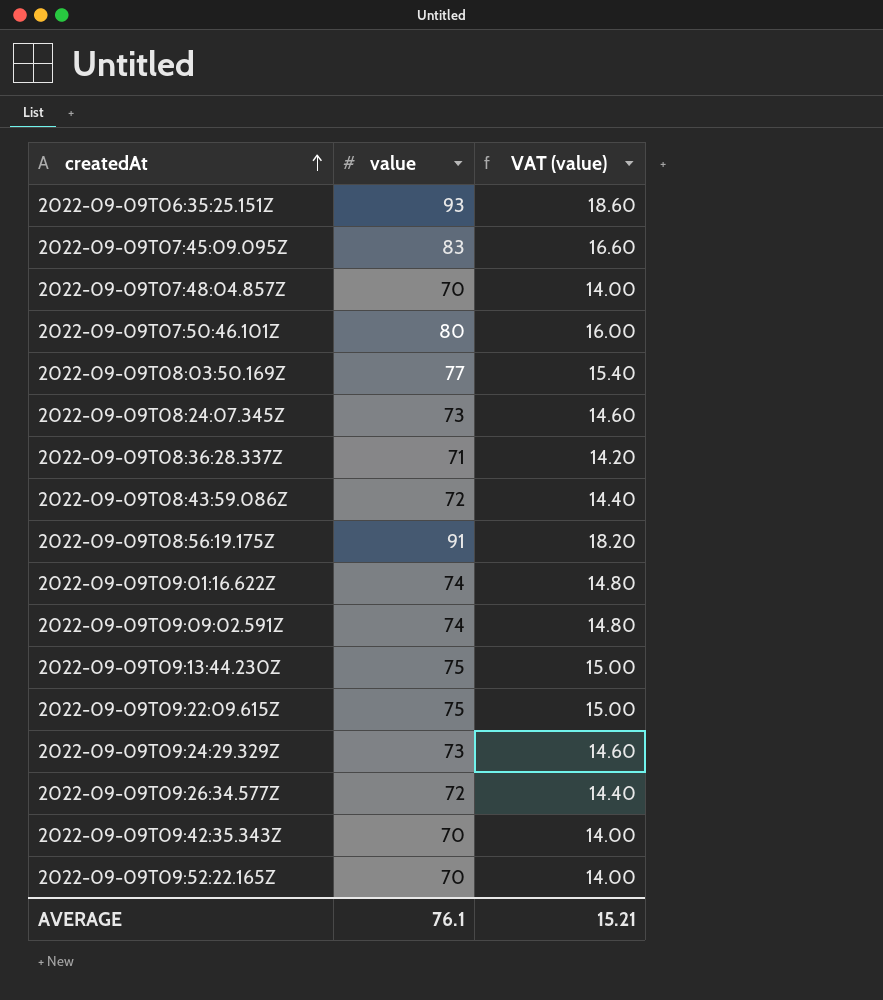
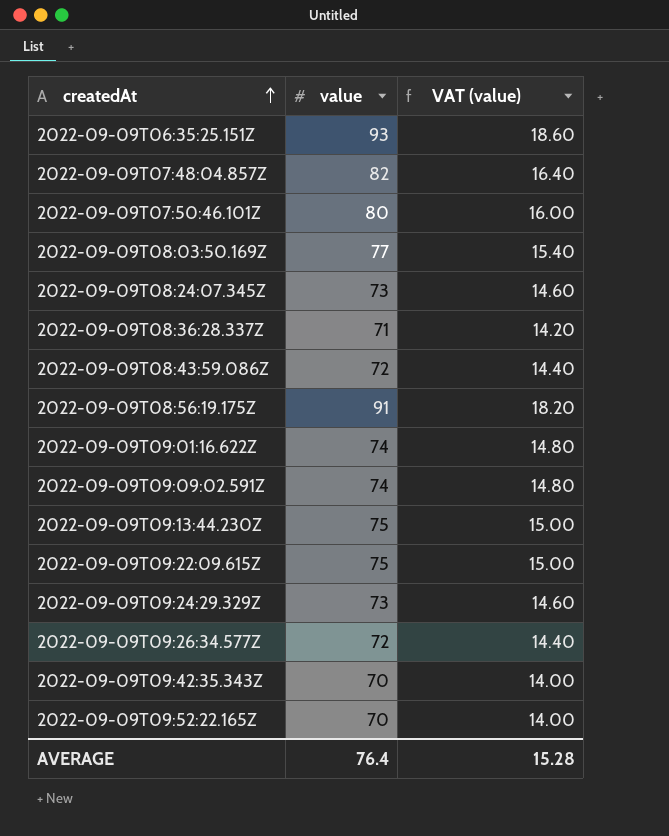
row 2022-09-09T07:45:09.095Z: 83 | 16.60 -> none
2022-09-09T07:48:04.857Z | value: 70 -> 82
2022-09-09T07:48:04.857Z | VAT (value): 14.00 -> 16.40
AVERAGE | value: 76.1 -> 76.4
AVERAGE | VAT (value): 15.21 -> 15.28

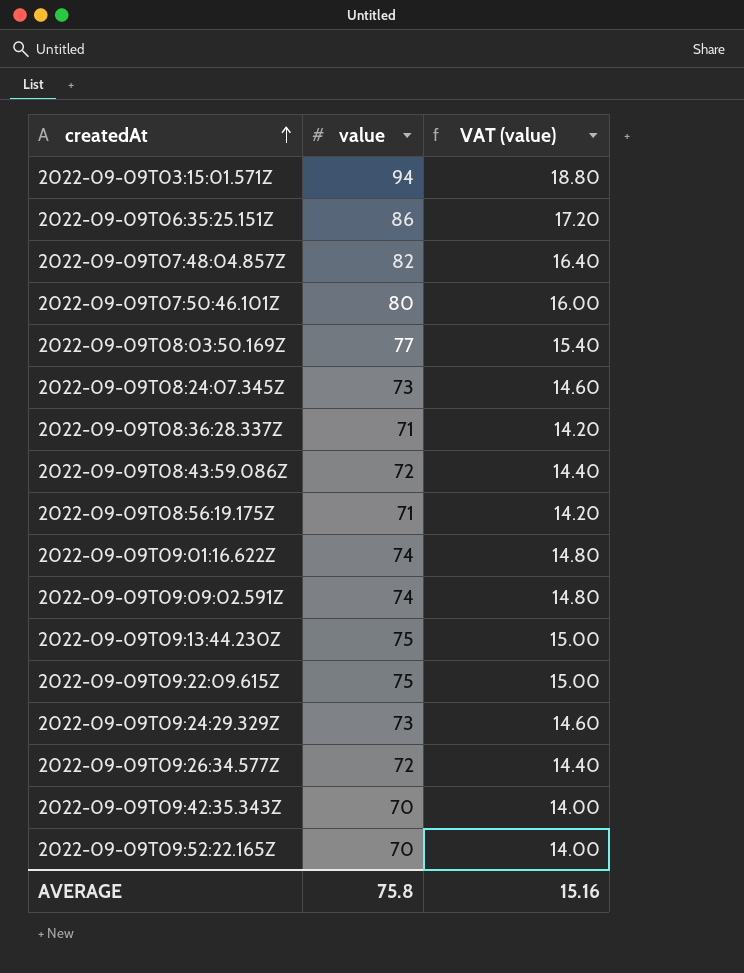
row 2022-09-09T03:15:01.571Z: none -> 94 | 18.80
2022-09-09T06:35:25.151Z | value: 93 -> 86
2022-09-09T06:35:25.151Z | VAT (value): 18.60 -> 17.20
2022-09-09T08:56:19.175Z | value: 91 -> 71
2022-09-09T08:56:19.175Z | VAT (value): 18.20 -> 14.20
AVERAGE | value: 76.4 -> 75.8
AVERAGE | VAT (value): 15.28 -> 15.16

